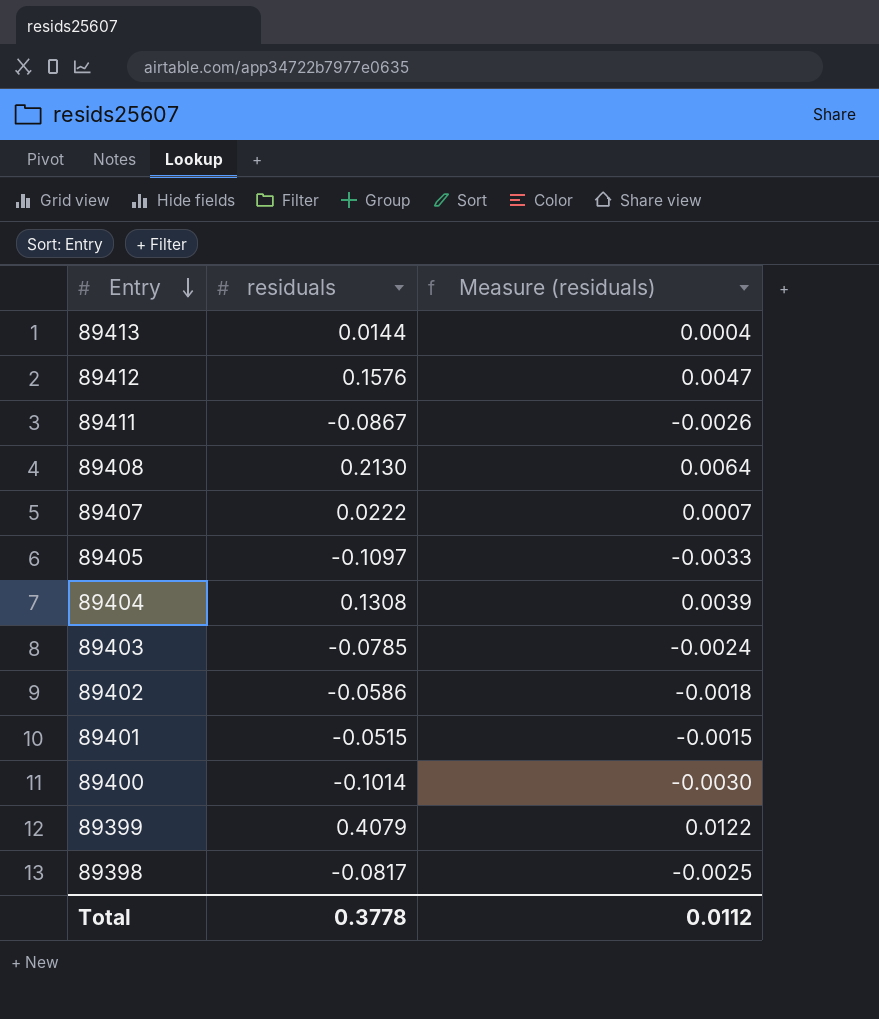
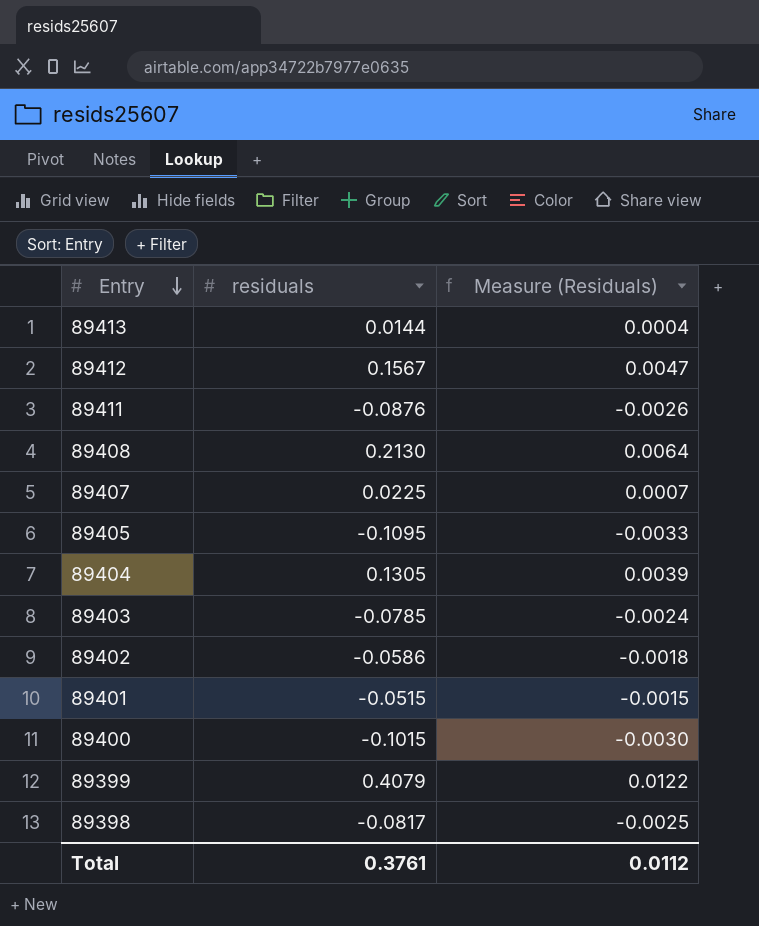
column name: Measure (residuals) -> Measure (Residuals)
89412 | residuals: 0.1576 -> 0.1567
89411 | residuals: -0.0867 -> -0.0876
89407 | residuals: 0.0222 -> 0.0225
89405 | residuals: -0.1097 -> -0.1095
89404 | residuals: 0.1308 -> 0.1305
89400 | residuals: -0.1014 -> -0.1015
Total | residuals: 0.3778 -> 0.3761

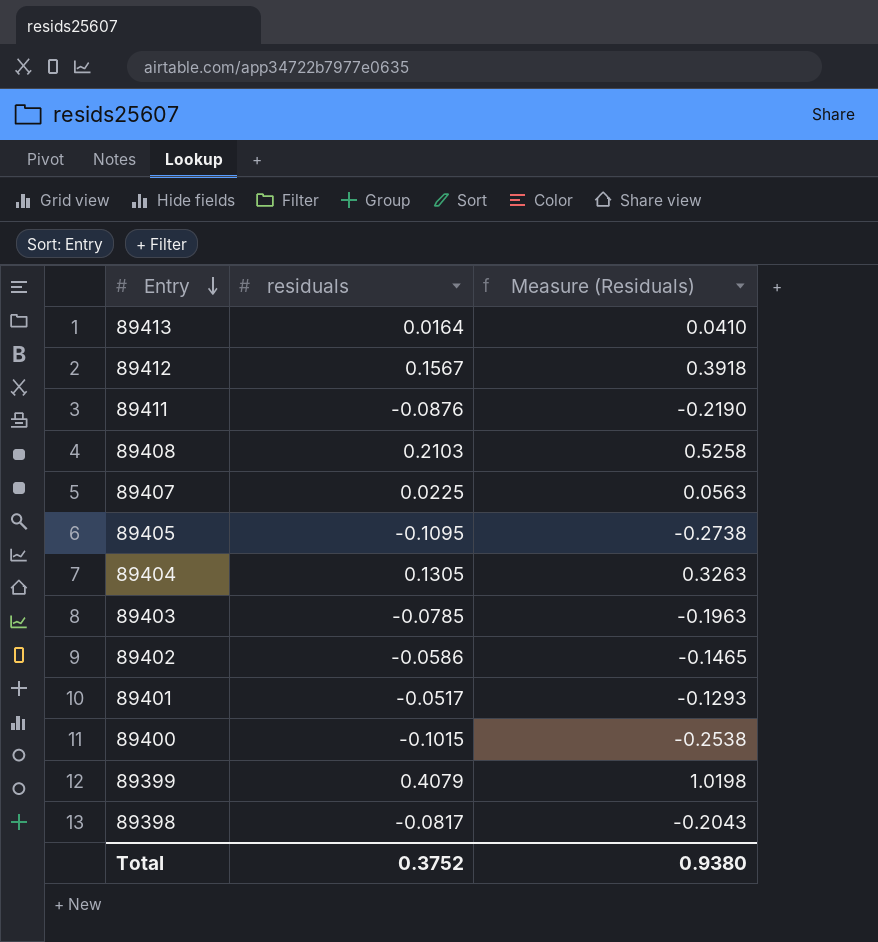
column Measure (Residuals) | formula: [residuals] * 0.03 -> [residuals] * 2.5
89413 | residuals: 0.0144 -> 0.0164
89408 | residuals: 0.2130 -> 0.2103
89401 | residuals: -0.0515 -> -0.0517
Total | residuals: 0.3761 -> 0.3752
Total | Measure (Residuals): 0.0112 -> 0.9380

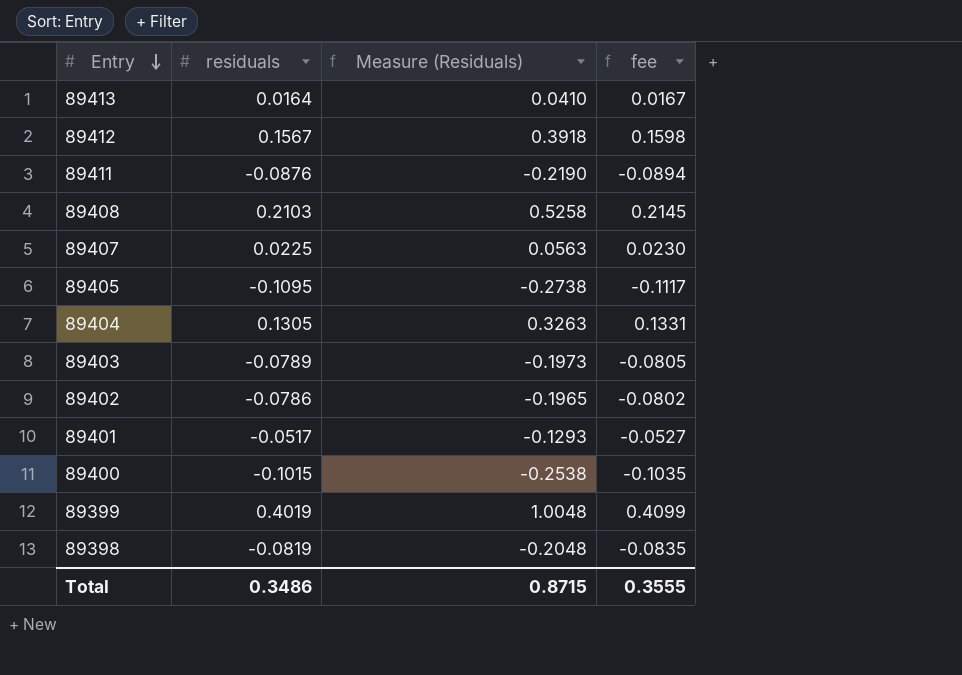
column fee | formula: none -> [residuals] * 1.02
89403 | residuals: -0.0785 -> -0.0789
89403 | Measure (Residuals): -0.1963 -> -0.1973
89402 | residuals: -0.0586 -> -0.0786
89402 | Measure (Residuals): -0.1465 -> -0.1965
89399 | residuals: 0.4079 -> 0.4019
89399 | Measure (Residuals): 1.0198 -> 1.0048
89398 | residuals: -0.0817 -> -0.0819
89398 | Measure (Residuals): -0.2043 -> -0.2048
Total | residuals: 0.3752 -> 0.3486
Total | Measure (Residuals): 0.9380 -> 0.8715

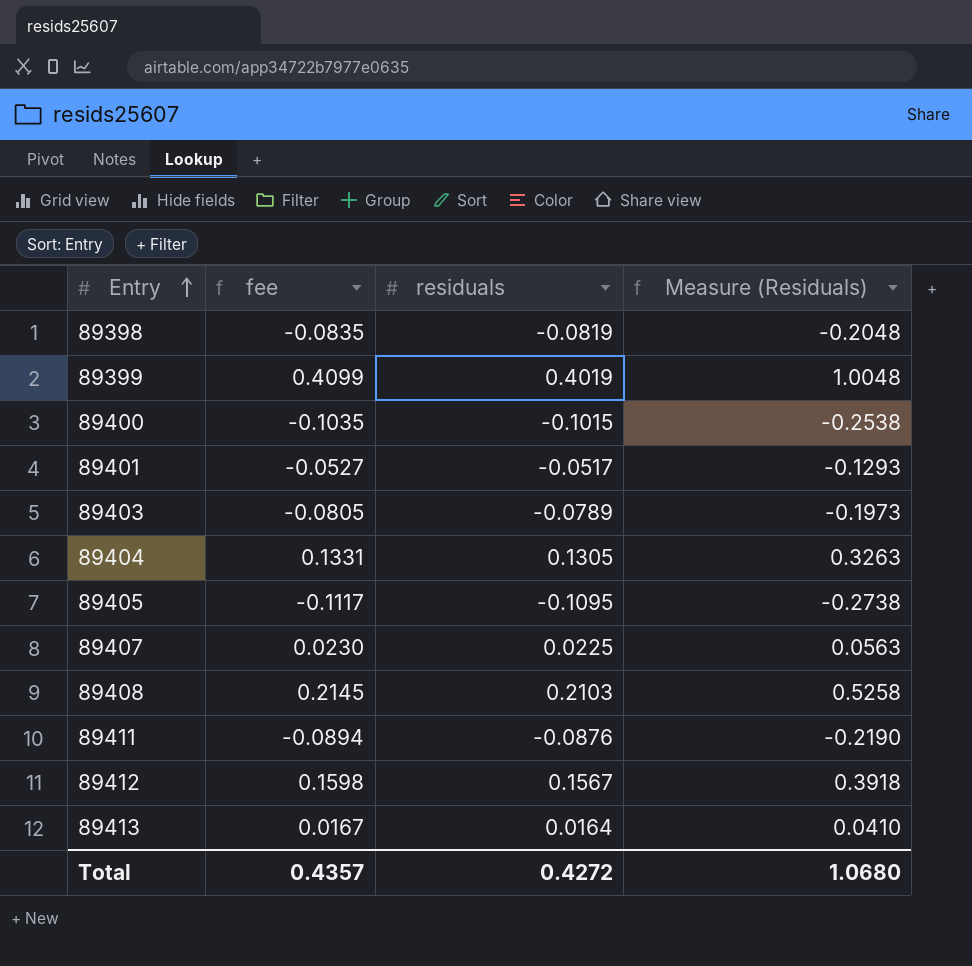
row order: Entry descending -> Entry ascending
column fee | position: 4 -> 2
row 89402: -0.0786 | -0.1965 | -0.0802 -> none
Total | fee: 0.3555 -> 0.4357
Total | residuals: 0.3486 -> 0.4272
Total | Measure (Residuals): 0.8715 -> 1.0680

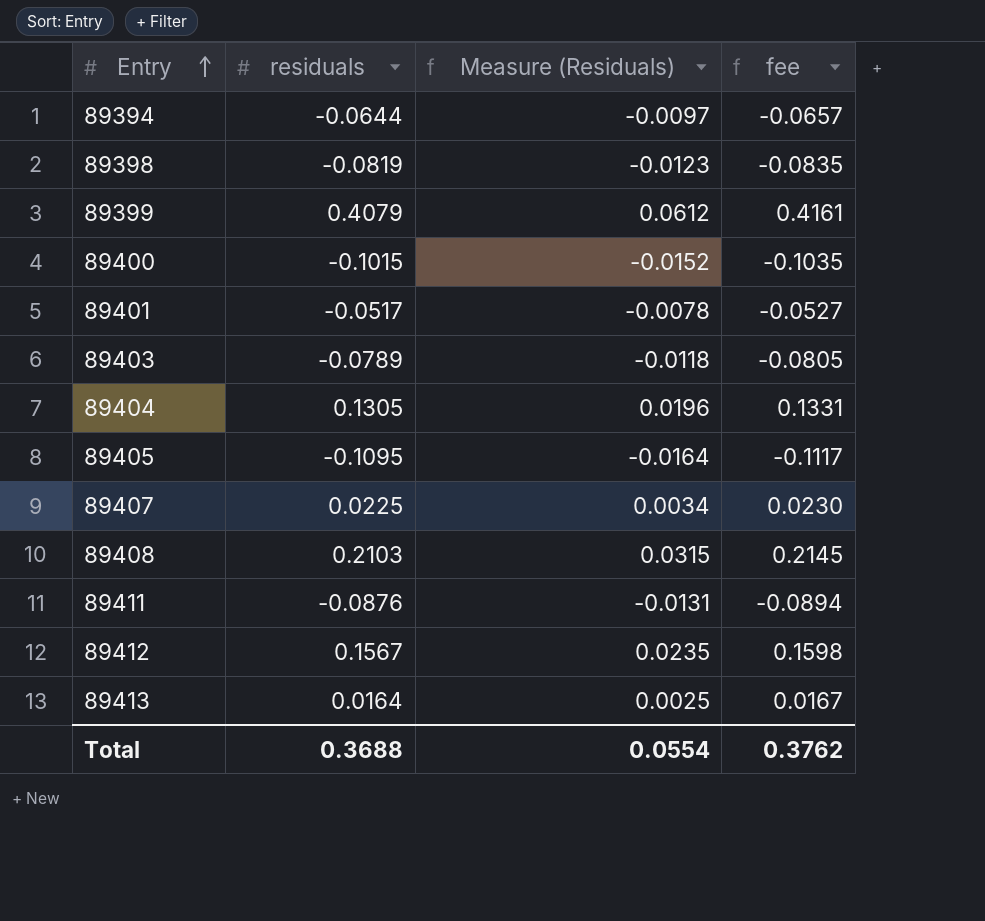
column Measure (Residuals) | formula: [residuals] * 2.5 -> [residuals] * 0.15
column fee | position: 2 -> 4
row 89394: none -> -0.0644 | -0.0097 | -0.0657
89399 | residuals: 0.4019 -> 0.4079
89399 | fee: 0.4099 -> 0.4161
Total | residuals: 0.4272 -> 0.3688
Total | Measure (Residuals): 1.0680 -> 0.0554
Total | fee: 0.4357 -> 0.3762

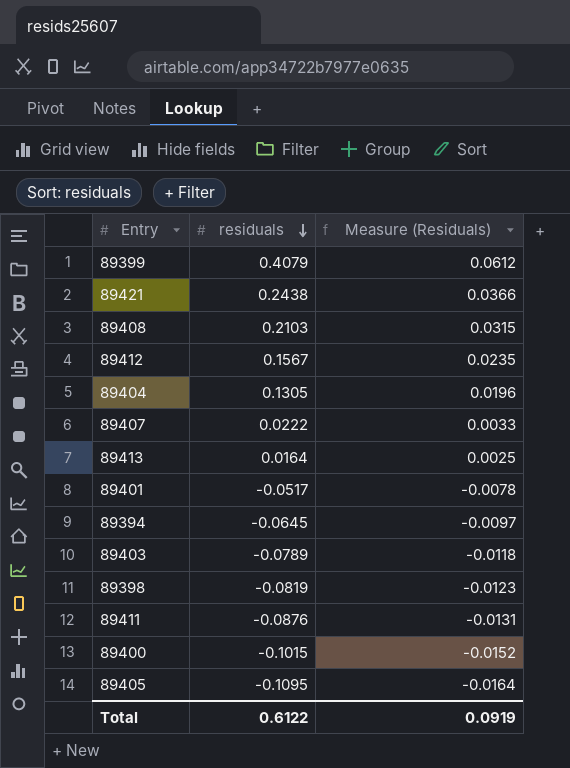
row order: Entry ascending -> residuals descending
column fee | formula: [residuals] * 1.02 -> none
row 89421: none -> 0.2438 | 0.0366
89407 | residuals: 0.0225 -> 0.0222
89407 | Measure (Residuals): 0.0034 -> 0.0033
89394 | residuals: -0.0644 -> -0.0645
Total | residuals: 0.3688 -> 0.6122
Total | Measure (Residuals): 0.0554 -> 0.0919

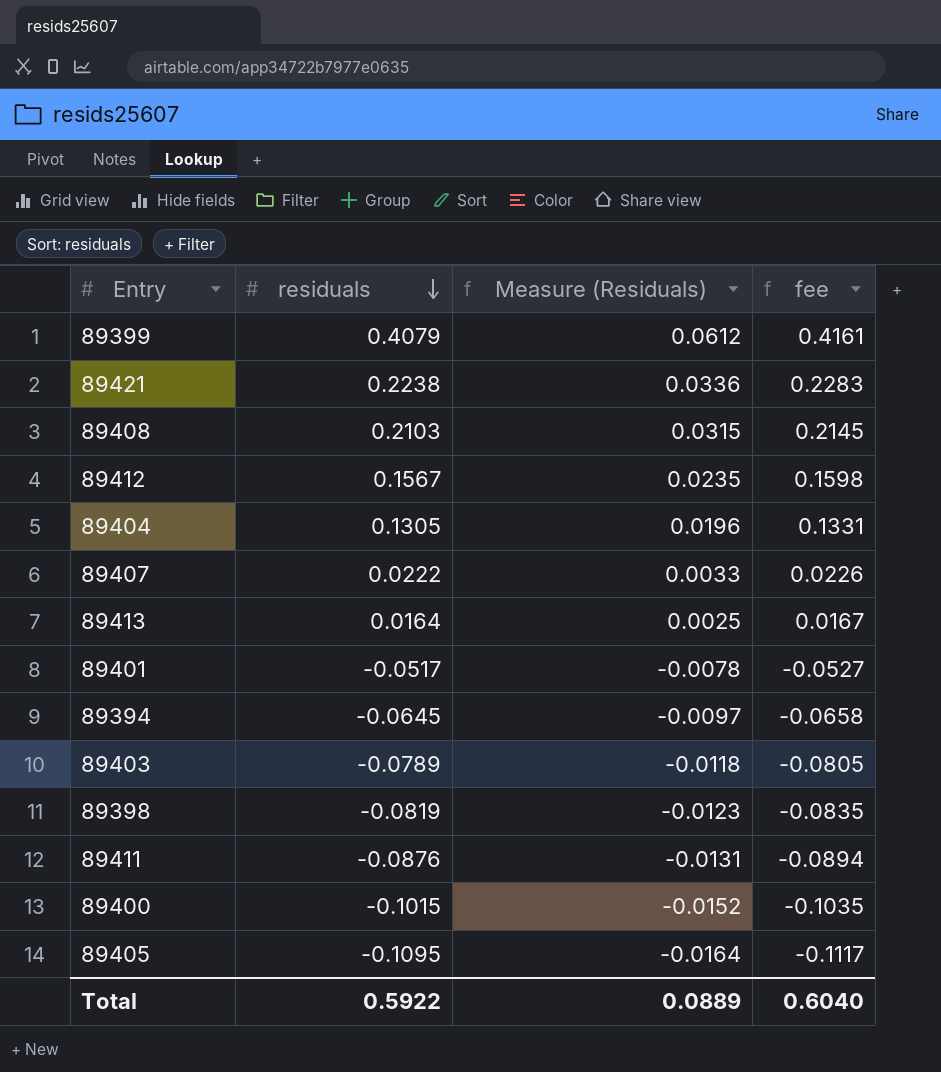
column fee | formula: none -> [residuals] * 1.02
89421 | residuals: 0.2438 -> 0.2238
89421 | Measure (Residuals): 0.0366 -> 0.0336
Total | residuals: 0.6122 -> 0.5922
Total | Measure (Residuals): 0.0919 -> 0.0889

